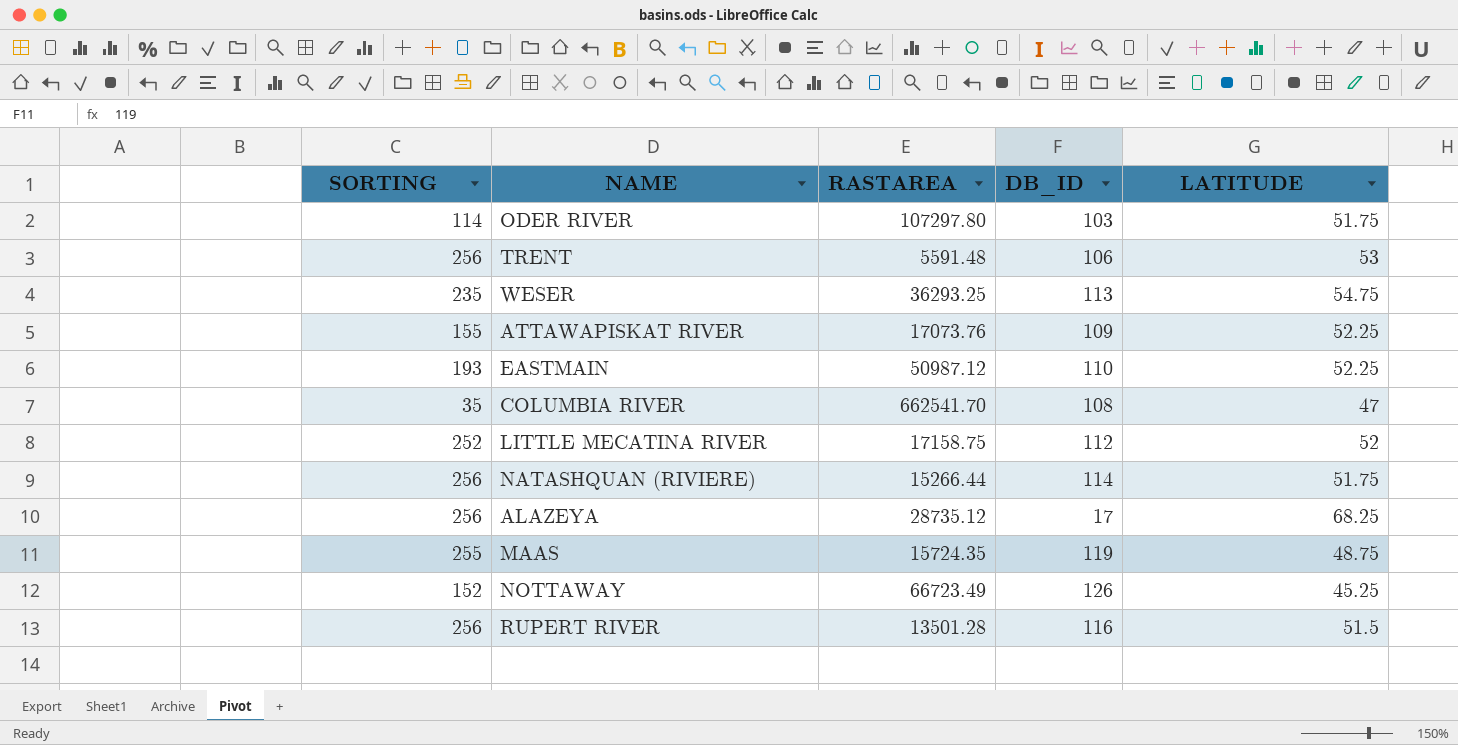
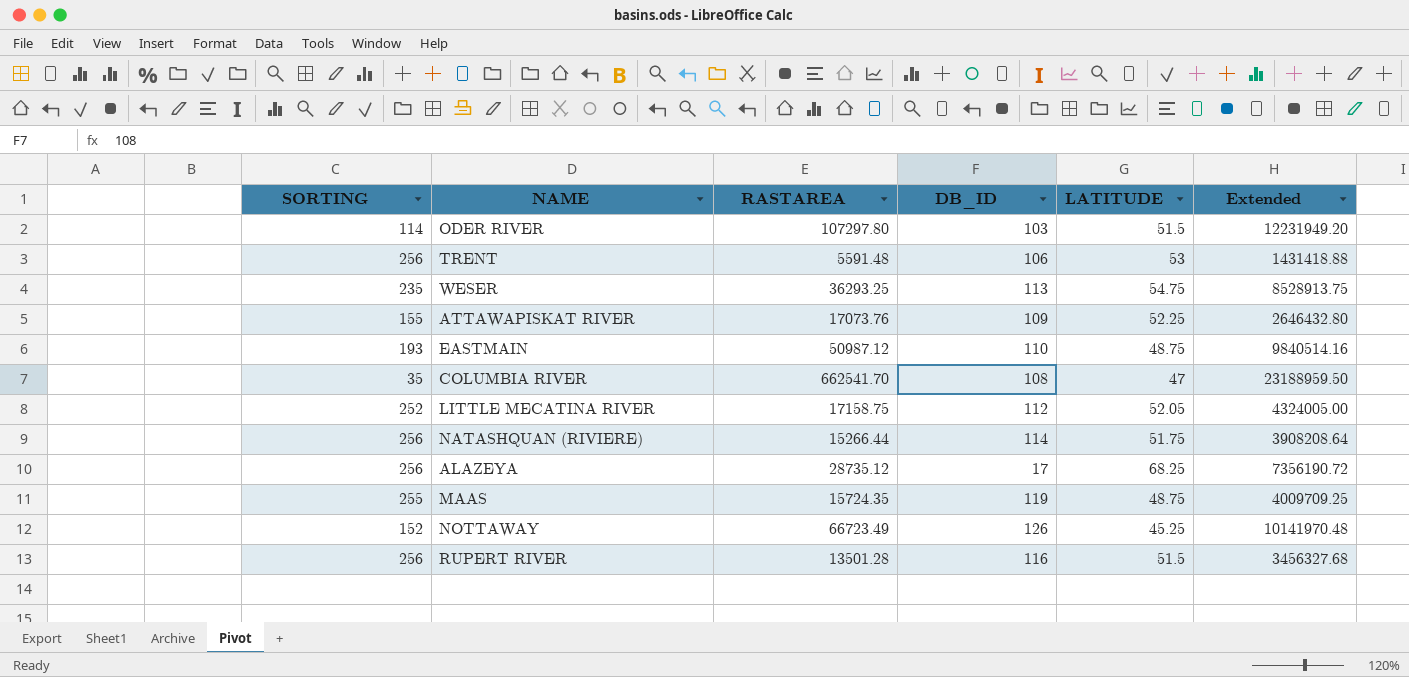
column Extended | formula: none -> [SORTING] * [RASTAREA]
ODER RIVER | LATITUDE: 51.75 -> 51.5
EASTMAIN | LATITUDE: 52.25 -> 48.75
LITTLE MECATINA RIVER | LATITUDE: 52 -> 52.05

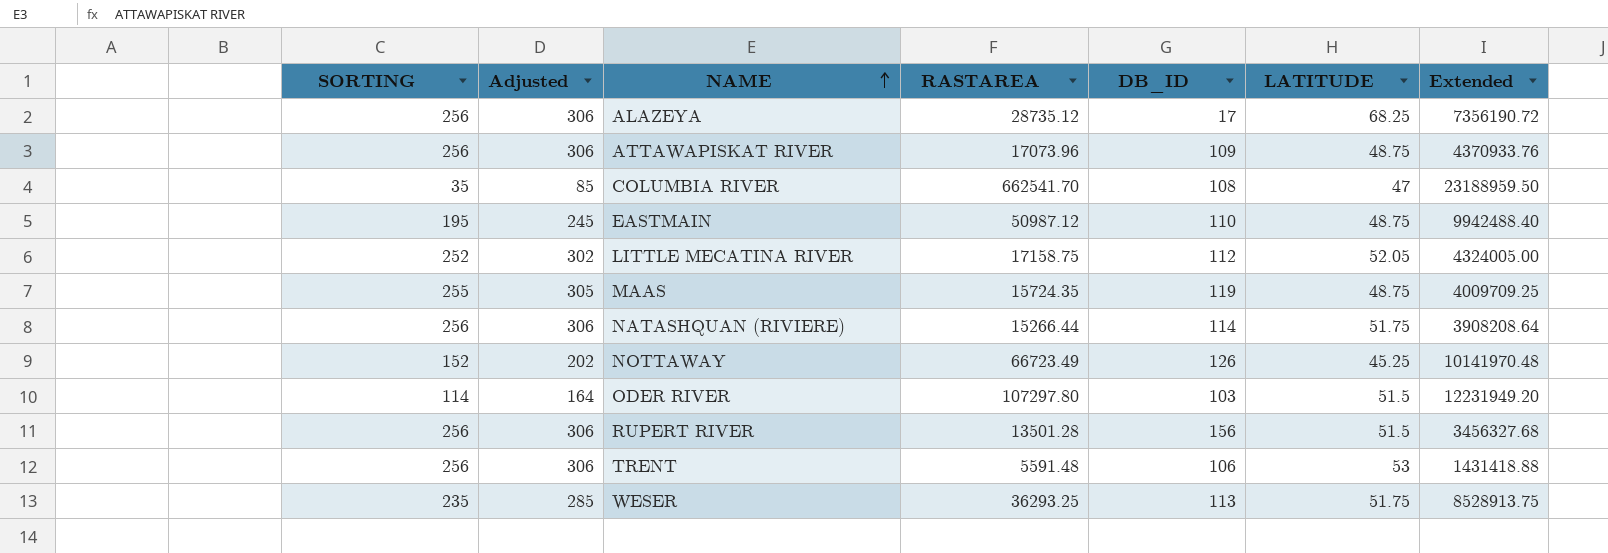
row order: none -> NAME ascending
column Adjusted | formula: none -> [SORTING] + 50
ATTAWAPISKAT RIVER | SORTING: 155 -> 256
ATTAWAPISKAT RIVER | RASTAREA: 17073.76 -> 17073.96
ATTAWAPISKAT RIVER | LATITUDE: 52.25 -> 48.75
ATTAWAPISKAT RIVER | Extended: 2646432.80 -> 4370933.76
EASTMAIN | SORTING: 193 -> 195
EASTMAIN | Extended: 9840514.16 -> 9942488.40
RUPERT RIVER | DB_ID: 116 -> 156
WESER | LATITUDE: 54.75 -> 51.75

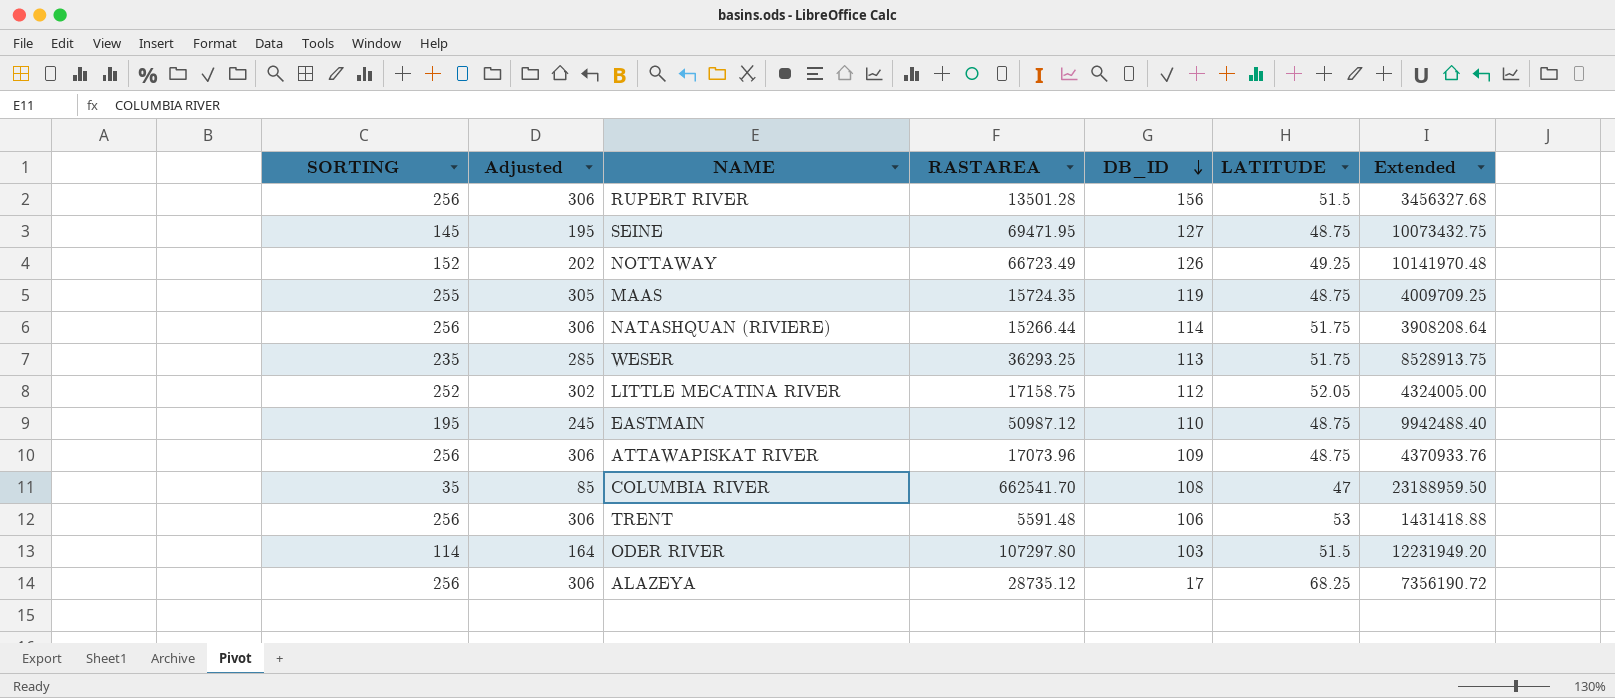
row order: NAME ascending -> DB_ID descending
row SEINE: none -> 145 | 195 | 69471.95 | 127 | 48.75 | 10073432.75
NOTTAWAY | LATITUDE: 45.25 -> 49.25

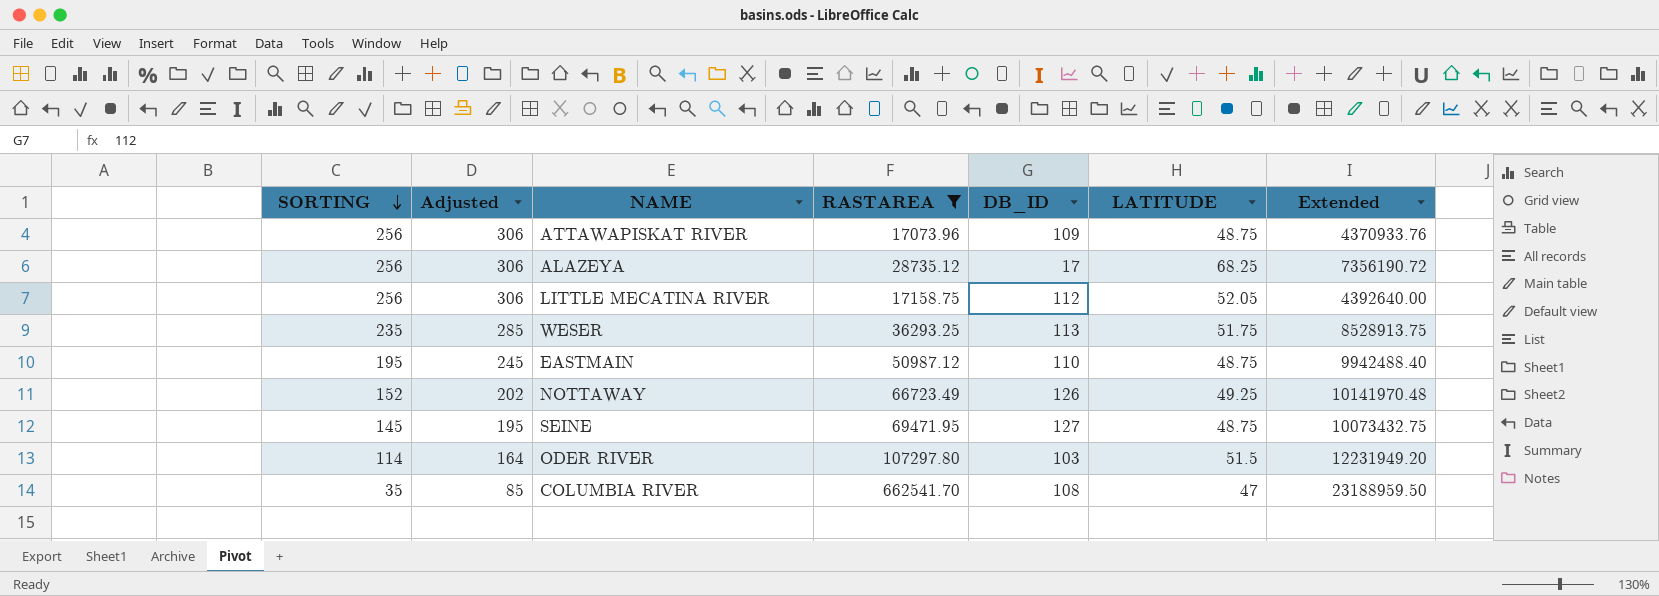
filter: none -> RASTAREA >= 17073.96
row order: DB_ID descending -> SORTING descending
LITTLE MECATINA RIVER | SORTING: 252 -> 256
LITTLE MECATINA RIVER | Adjusted: 302 -> 306
LITTLE MECATINA RIVER | Extended: 4324005.00 -> 4392640.00

